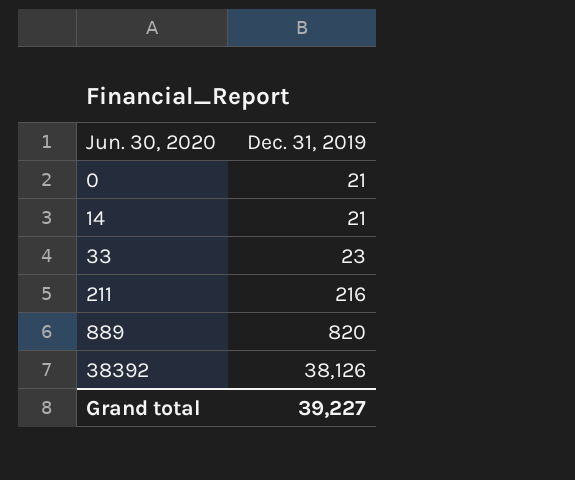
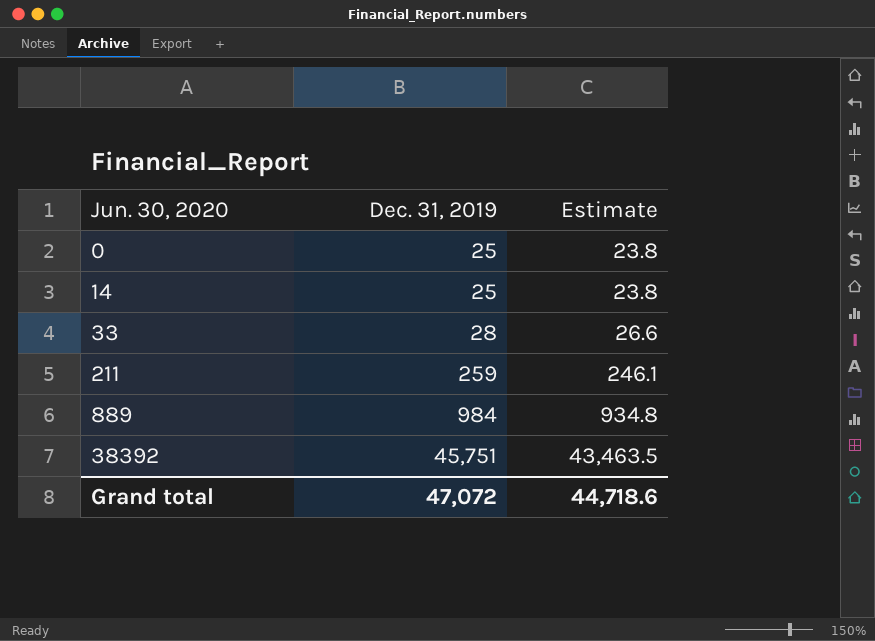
column Estimate | formula: none -> [Dec. 31, 2019] * 0.95
0 | Dec. 31, 2019: 21 -> 25
14 | Dec. 31, 2019: 21 -> 25
33 | Dec. 31, 2019: 23 -> 28
211 | Dec. 31, 2019: 216 -> 259
889 | Dec. 31, 2019: 820 -> 984
38392 | Dec. 31, 2019: 38,126 -> 45,751
Grand total | Dec. 31, 2019: 39,227 -> 47,072

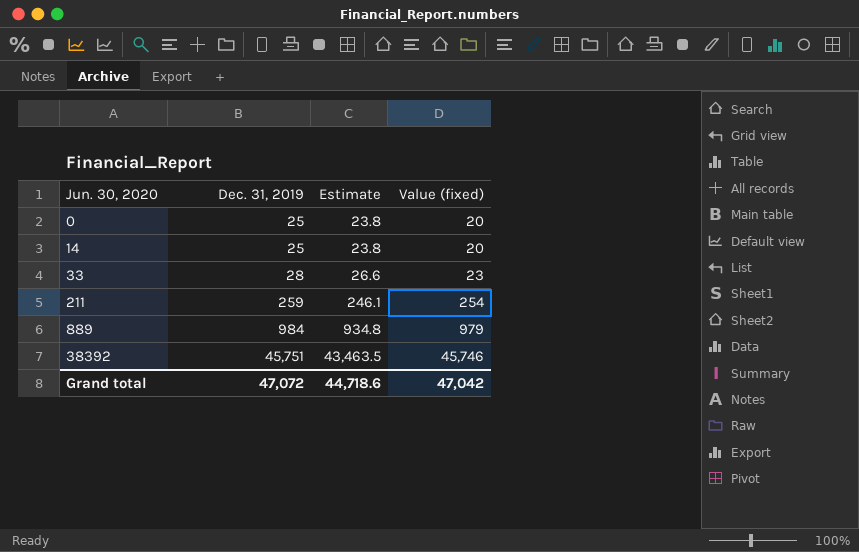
column Value (fixed) | formula: none -> [Dec. 31, 2019] - 5

